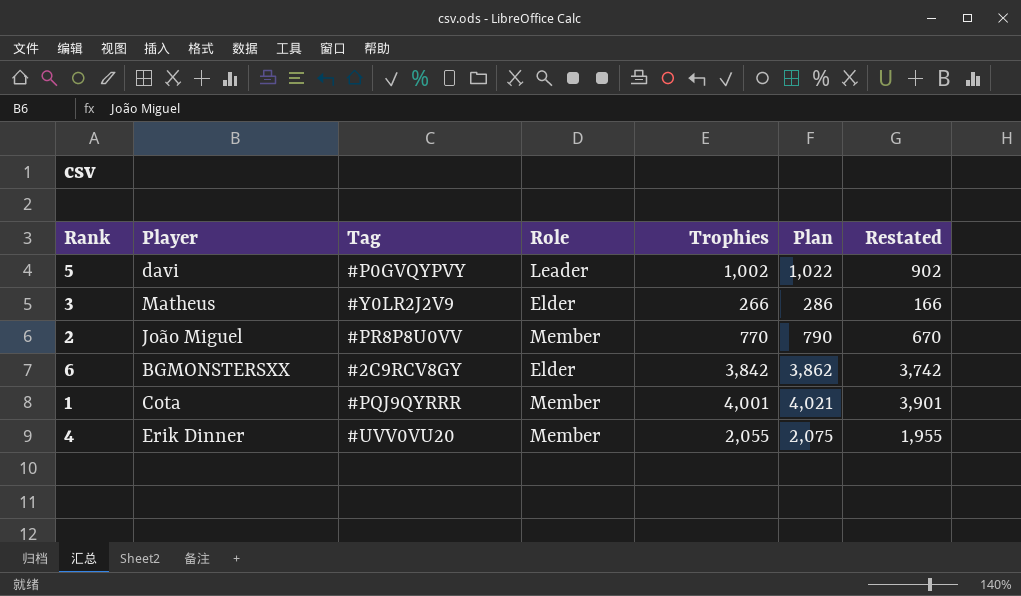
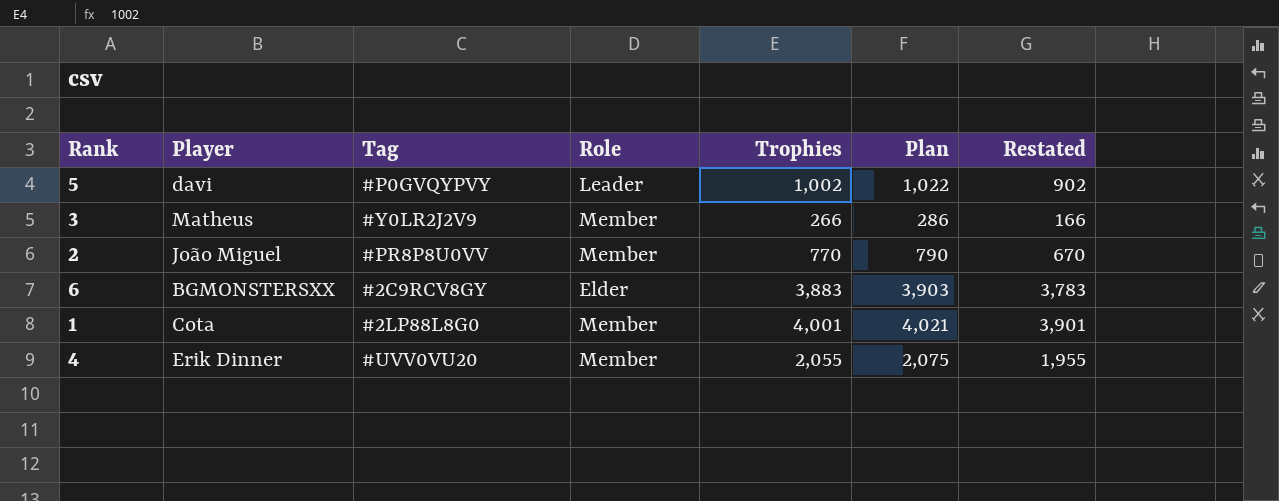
3 | Role: Elder -> Member
6 | Trophies: 3,842 -> 3,883
6 | Plan: 3,862 -> 3,903
6 | Restated: 3,742 -> 3,783
1 | Tag: #PQJ9QYRRR -> #2LP88L8G0

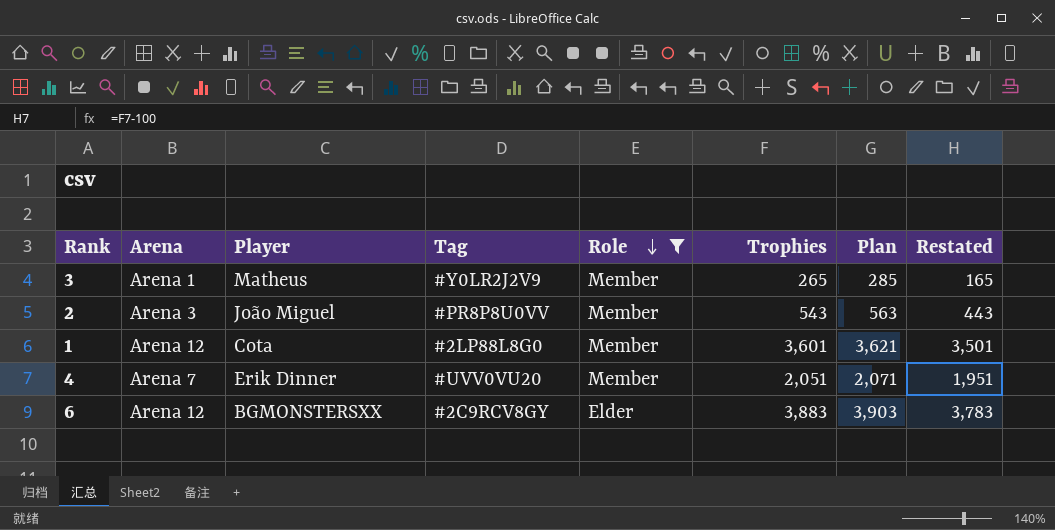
filter: none -> Role != Leader
row order: none -> Role descending
column Arena | position: none -> 2
3 | Trophies: 266 -> 265
3 | Plan: 286 -> 285
3 | Restated: 166 -> 165
2 | Trophies: 770 -> 543
2 | Plan: 790 -> 563
2 | Restated: 670 -> 443
1 | Trophies: 4,001 -> 3,601
1 | Plan: 4,021 -> 3,621
1 | Restated: 3,901 -> 3,501
4 | Trophies: 2,055 -> 2,051
4 | Plan: 2,075 -> 2,071
4 | Restated: 1,955 -> 1,951

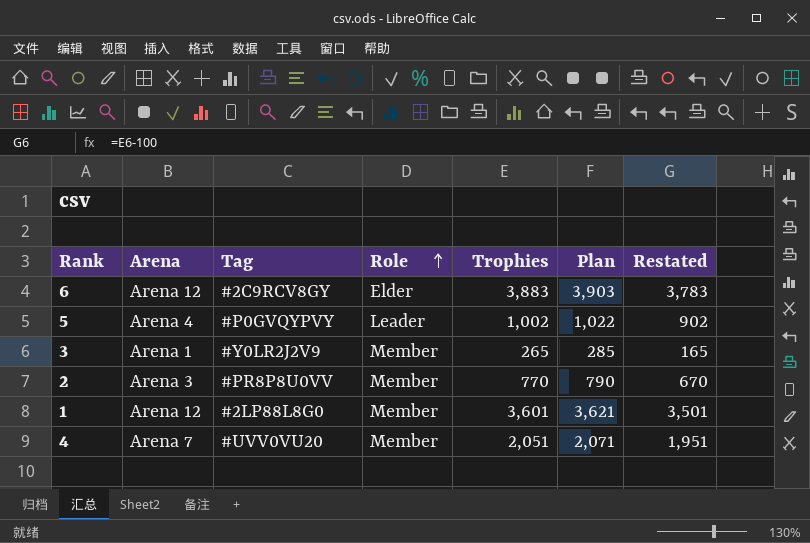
filter: Role != Leader -> none
row order: Role descending -> Role ascending
column Player | position: 3 -> none
2 | Trophies: 543 -> 770
2 | Plan: 563 -> 790
2 | Restated: 443 -> 670

